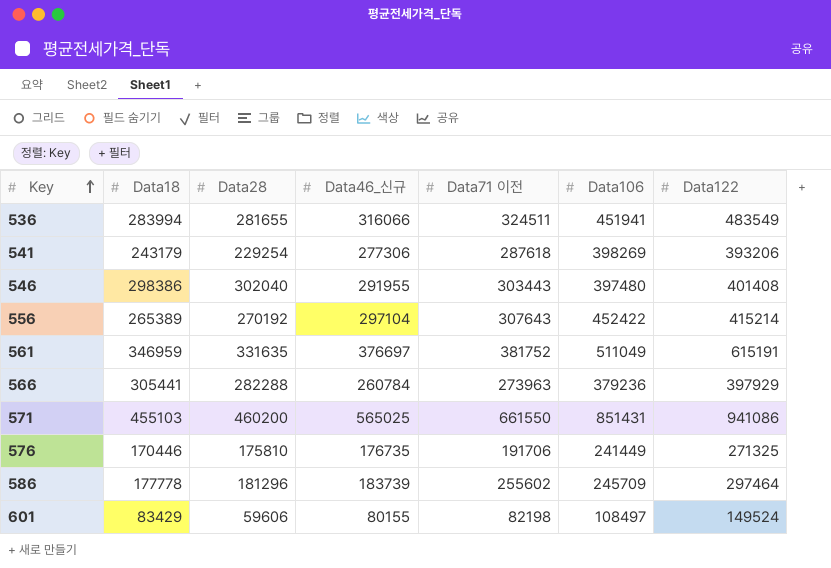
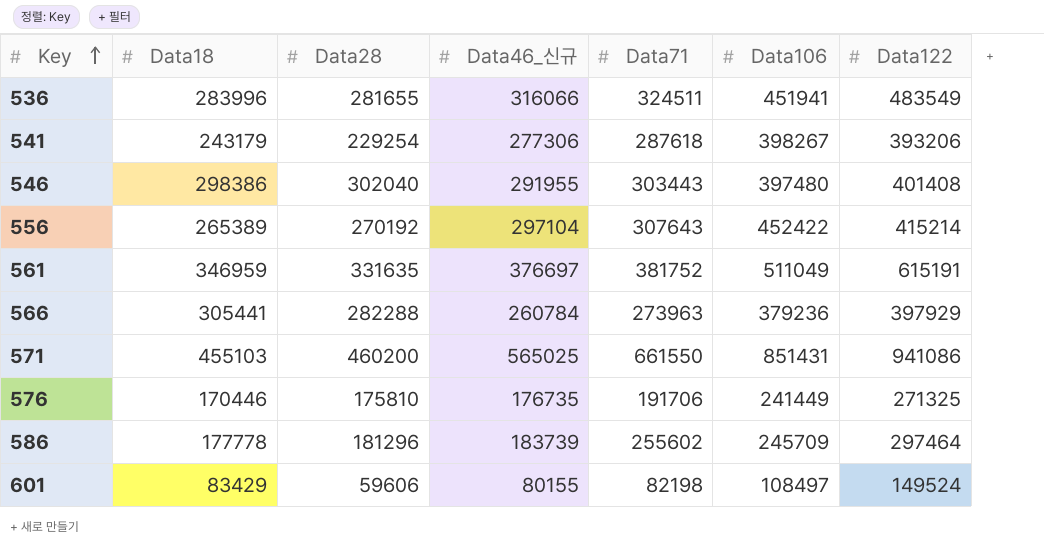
column name: Data71 이전 -> Data71
536 | Data18: 283994 -> 283996
541 | Data106: 398269 -> 398267

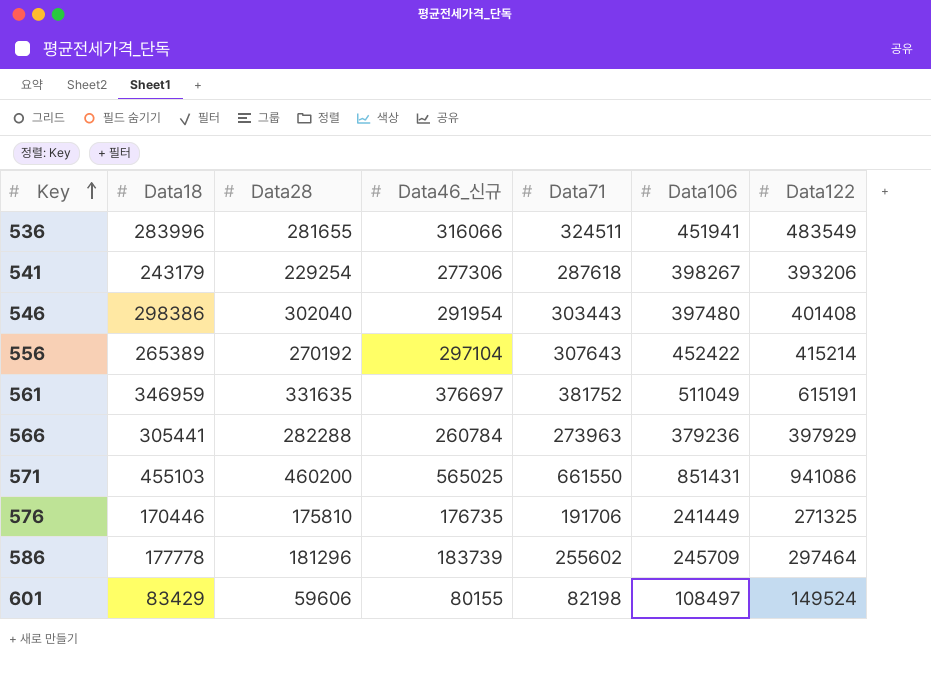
546 | Data46_신규: 291955 -> 291954

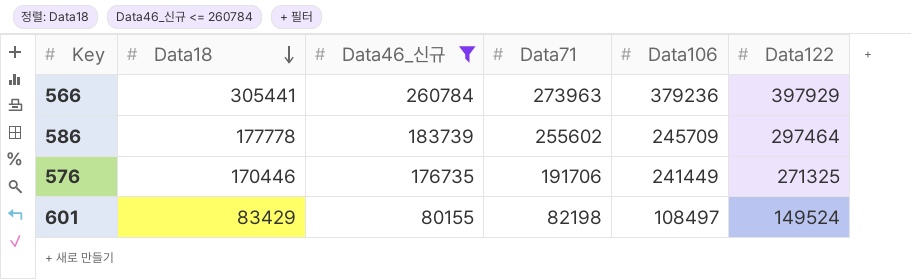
filter: none -> Data46_신규 <= 260784
row order: Key ascending -> Data18 descending
column Data28 | position: 3 -> none

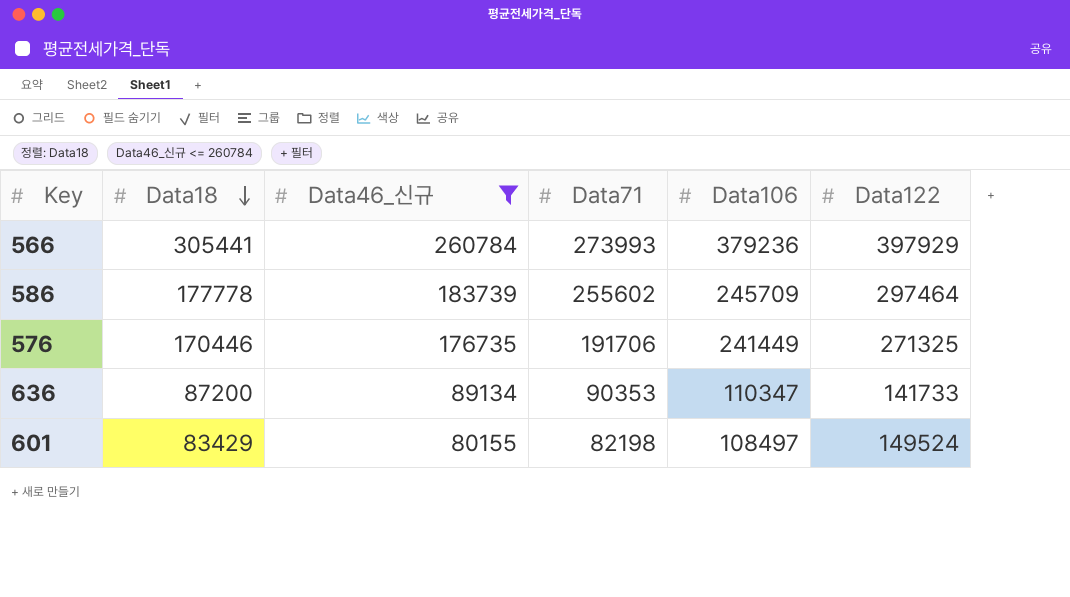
566 | Data71: 273963 -> 273993
row 636: none -> 87200 | 89134 | 90353 | 110347 | 141733

